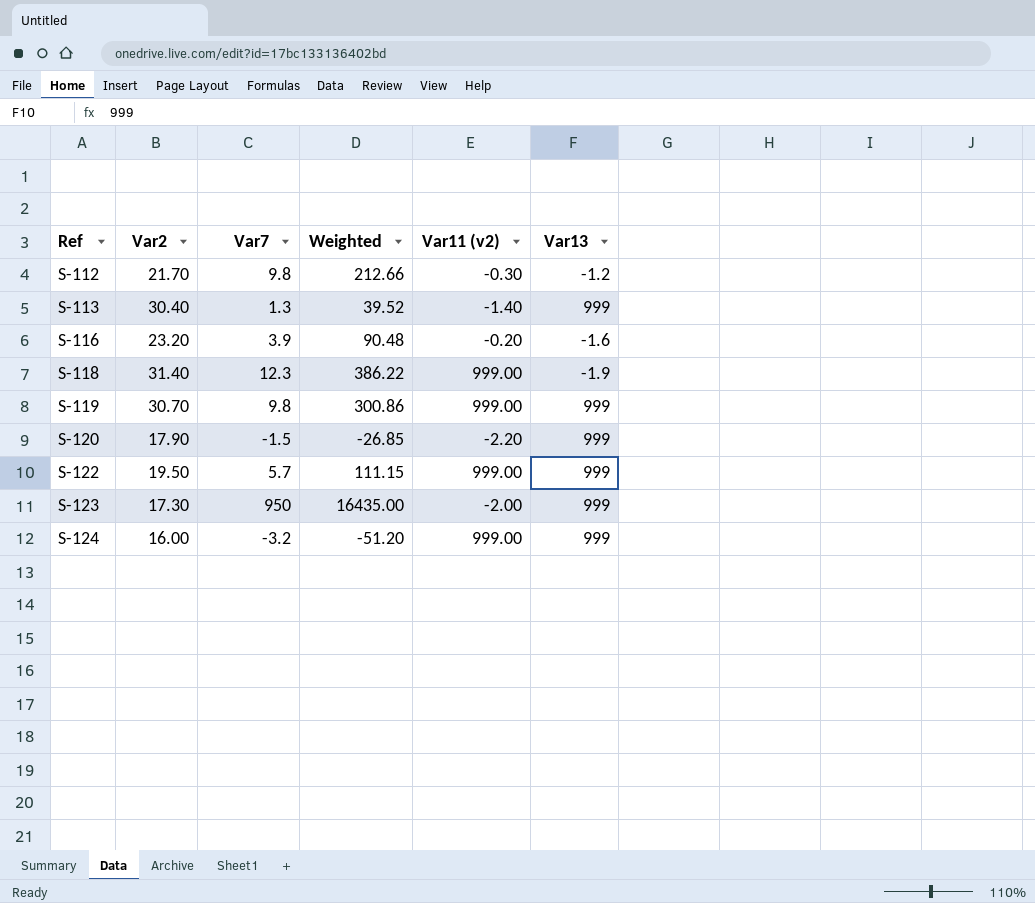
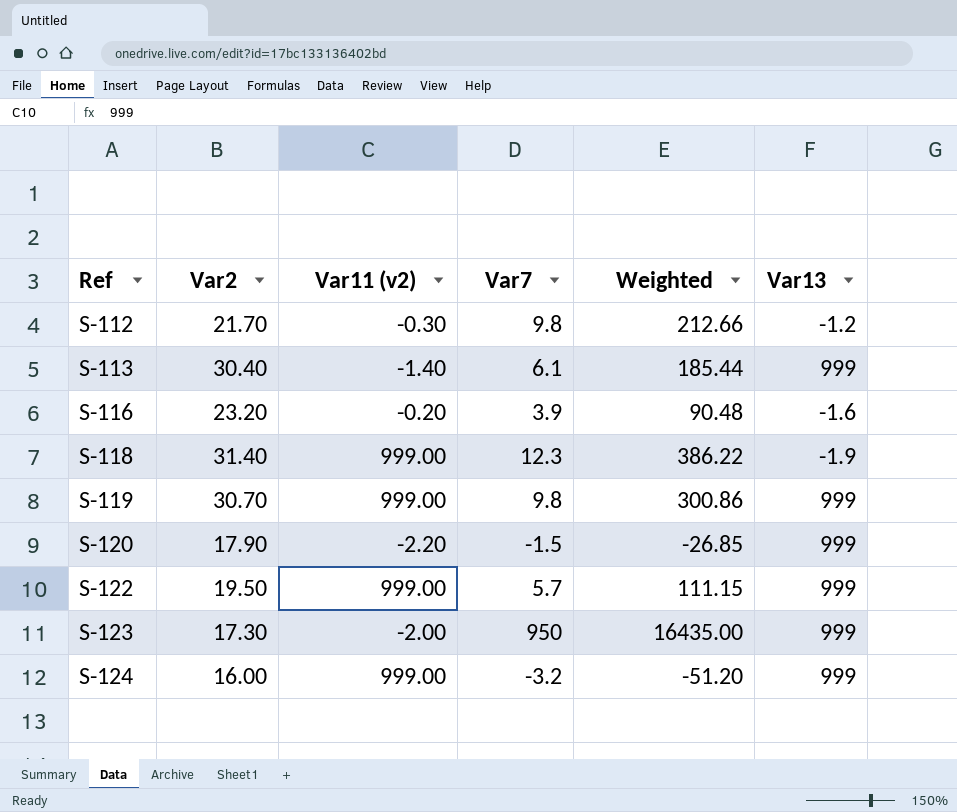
column Var11 (v2) | position: 5 -> 3
S-113 | Var7: 1.3 -> 6.1
S-113 | Weighted: 39.52 -> 185.44

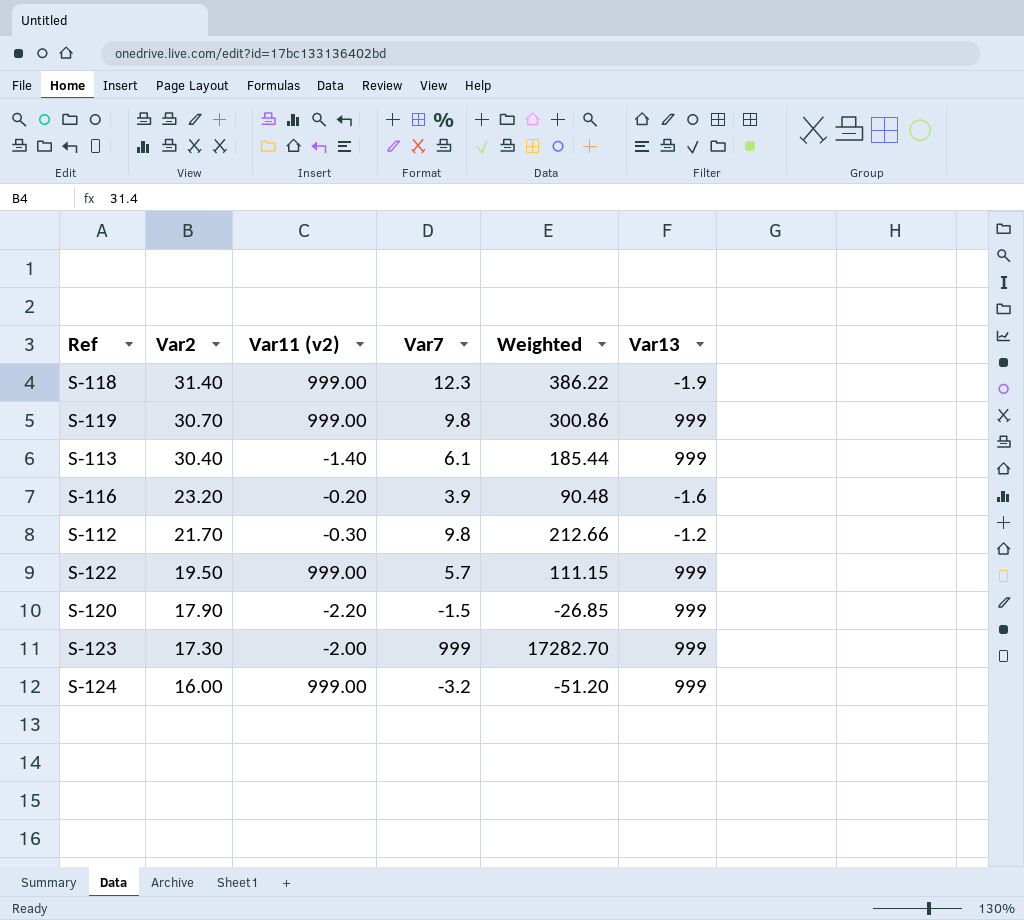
row order: Ref ascending -> Var2 descending
S-123 | Var7: 950 -> 999
S-123 | Weighted: 16435.00 -> 17282.70

